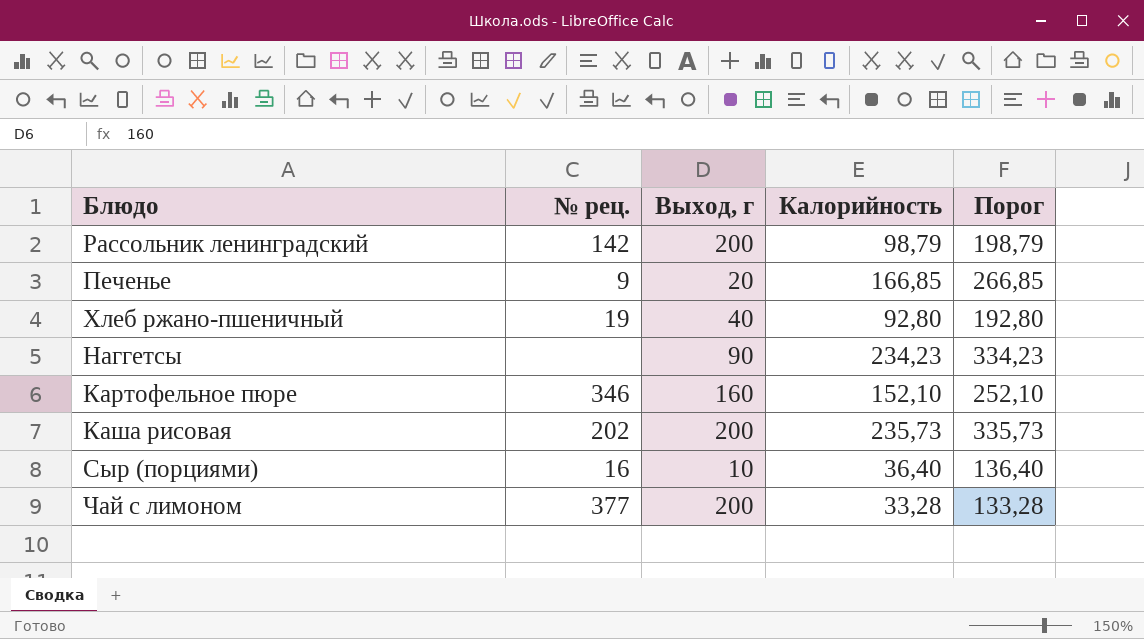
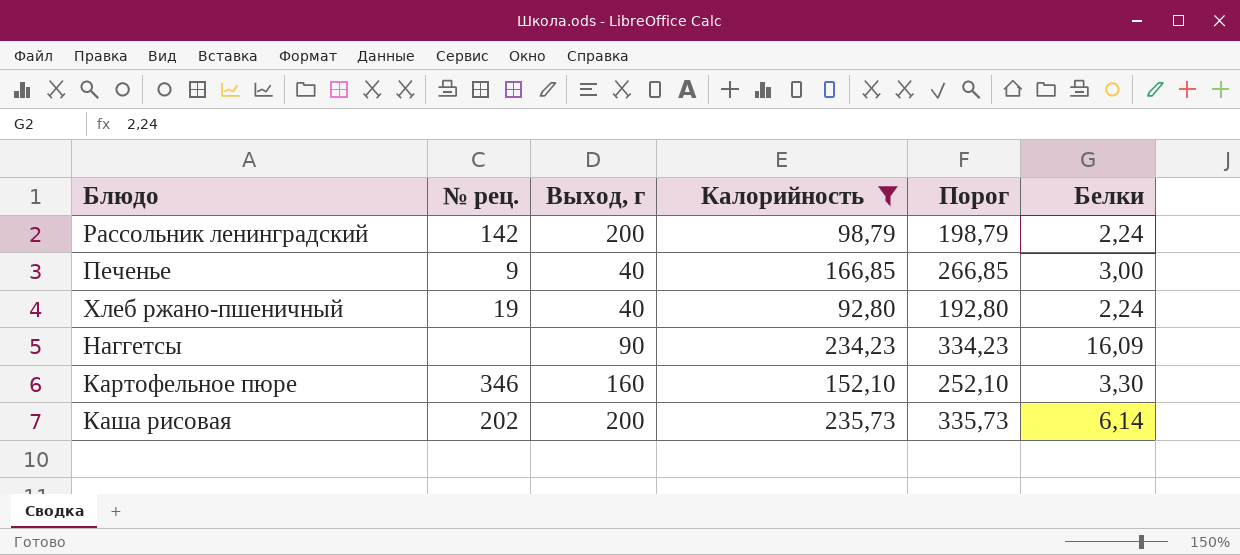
filter: none -> Калорийность >= 92,80
column Белки | position: none -> 6
Печенье | Выход, г: 20 -> 40

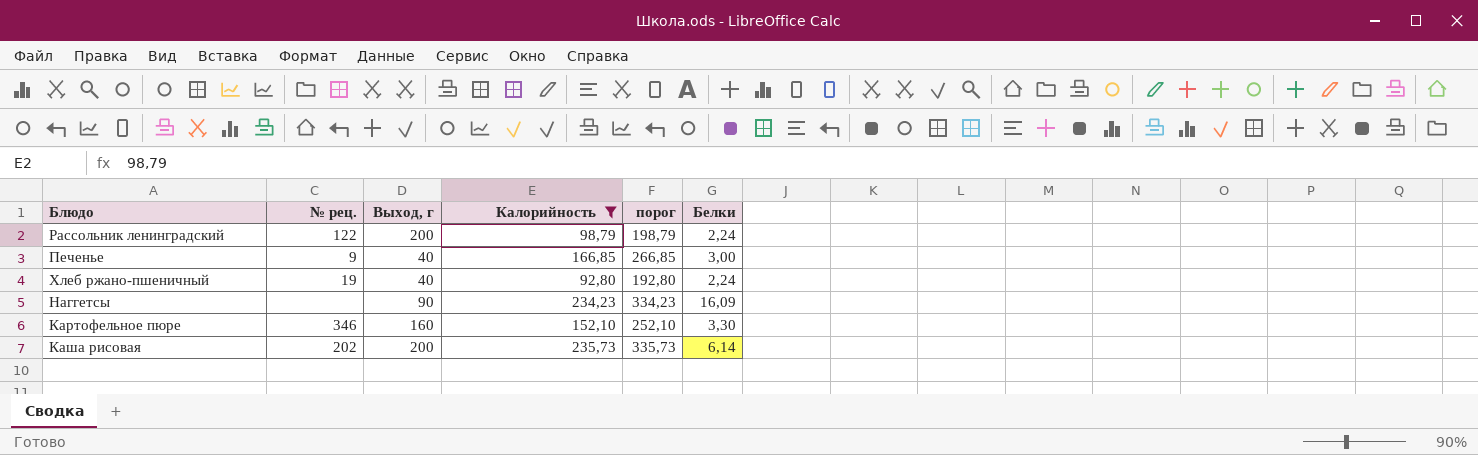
column name: Порог -> порог
Рассольник ленинградский | № рец.: 142 -> 122

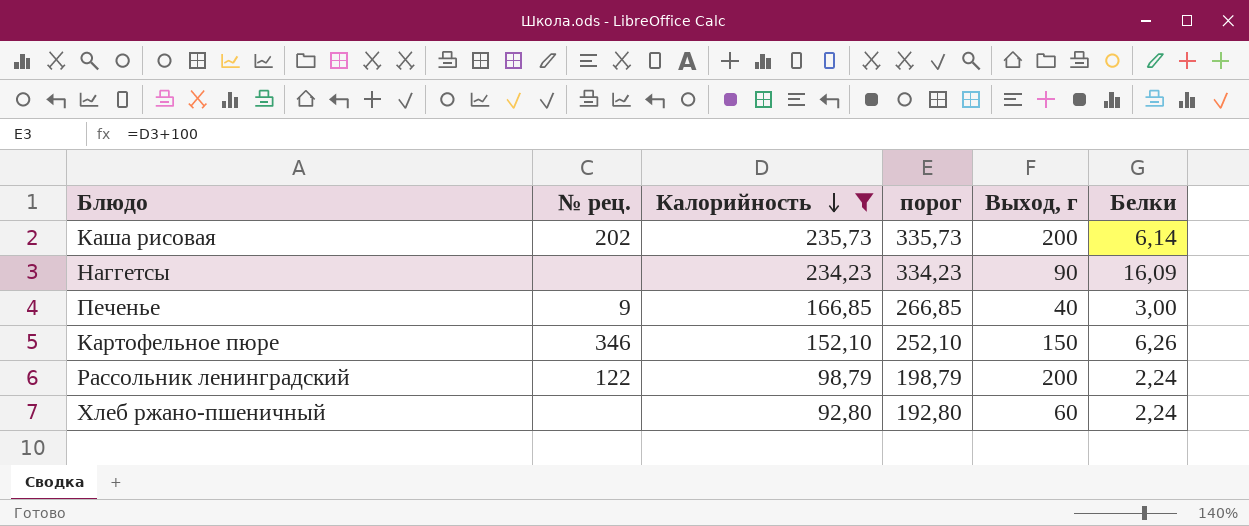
row order: none -> Калорийность descending
column Выход, г | position: 3 -> 5
Картофельное пюре | Выход, г: 160 -> 150
Картофельное пюре | Белки: 3,30 -> 6,26
Хлеб ржано-пшеничный | № рец.: 19 -> none
Хлеб ржано-пшеничный | Выход, г: 40 -> 60

